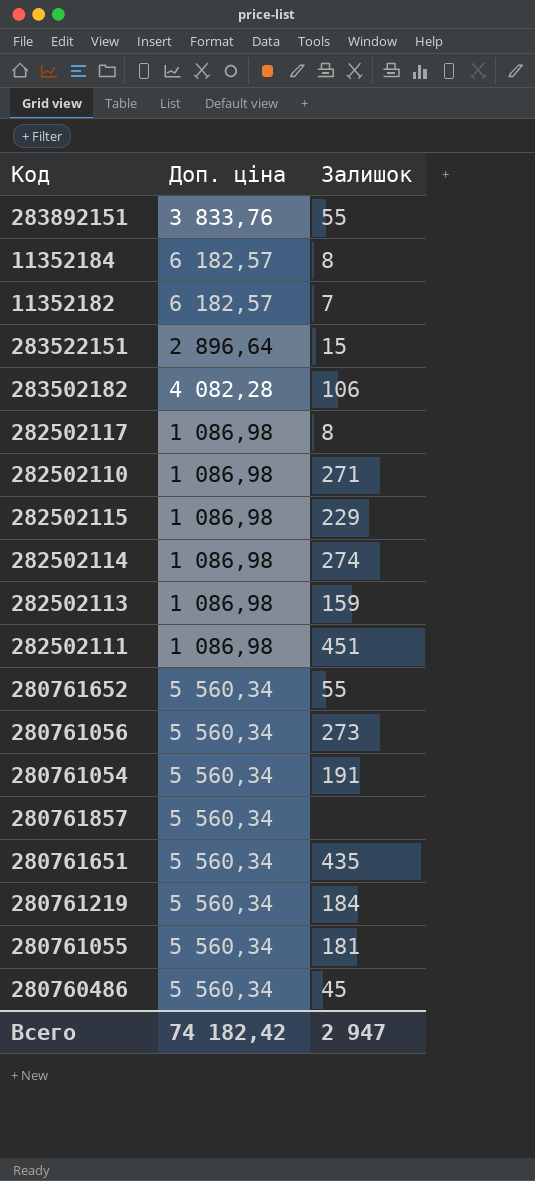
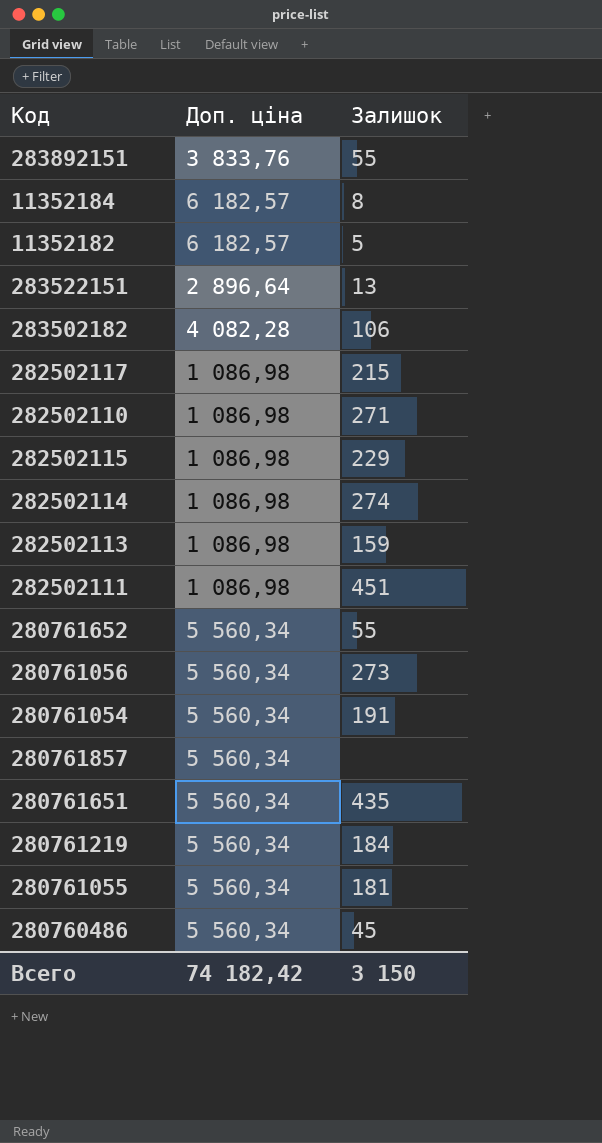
11352182 | Залишок: 7 -> 5
283522151 | Залишок: 15 -> 13
282502117 | Залишок: 8 -> 215
Всего | Залишок: 2 947 -> 3 150

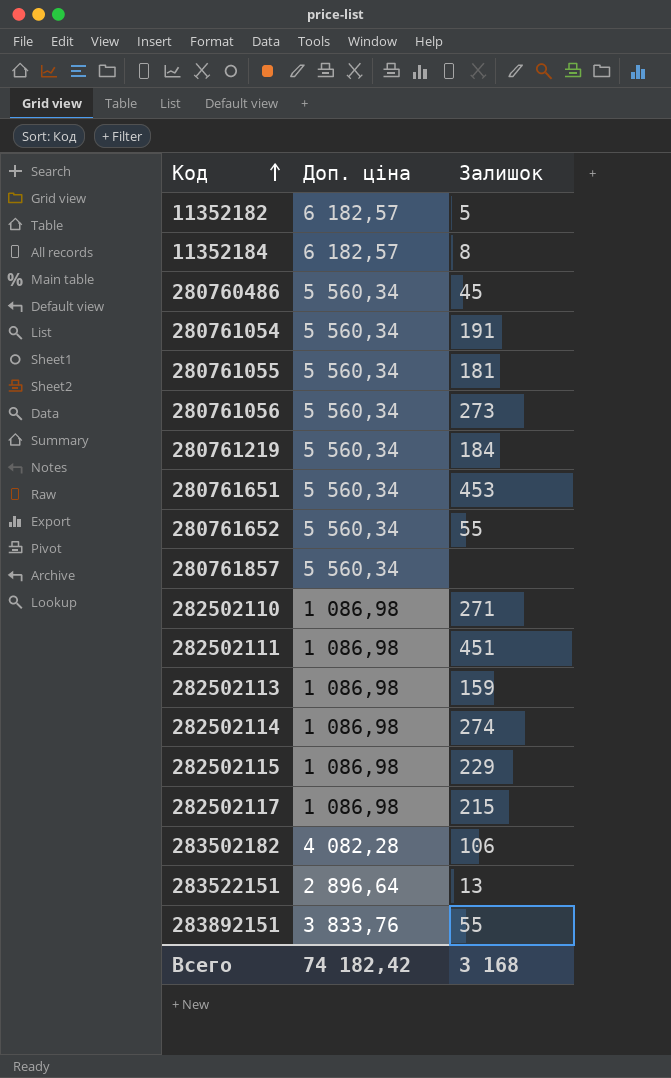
row order: none -> Код ascending
280761651 | Залишок: 435 -> 453
Всего | Залишок: 3 150 -> 3 168

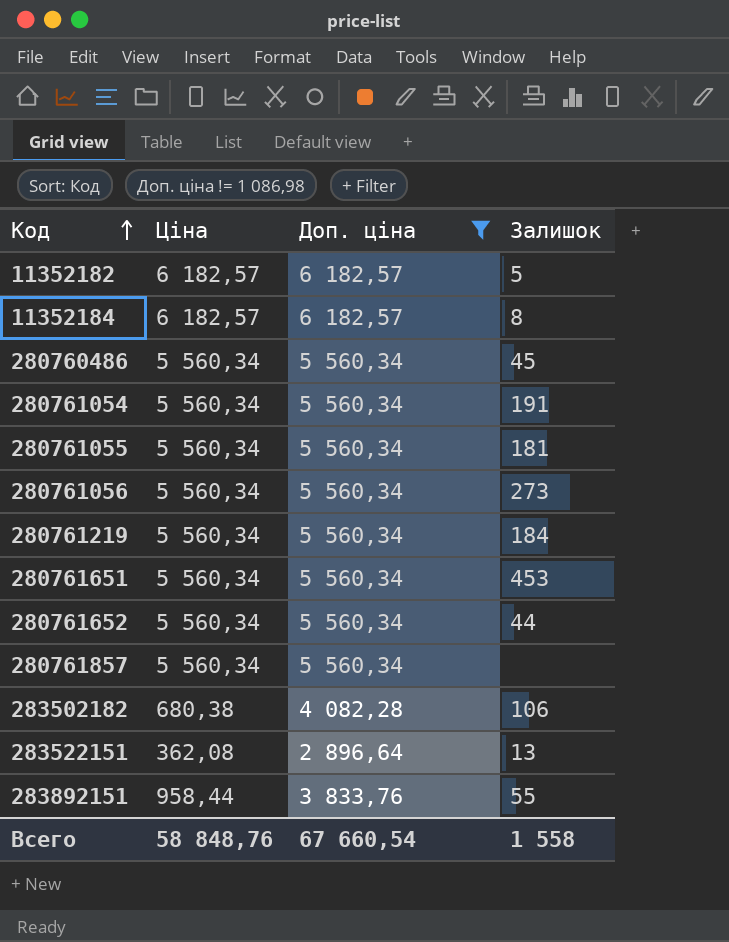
filter: none -> Доп. ціна != 1 086,98
column Ціна | position: none -> 2
280761652 | Залишок: 55 -> 44
Всего | Доп. ціна: 74 182,42 -> 67 660,54
Всего | Залишок: 3 168 -> 1 558

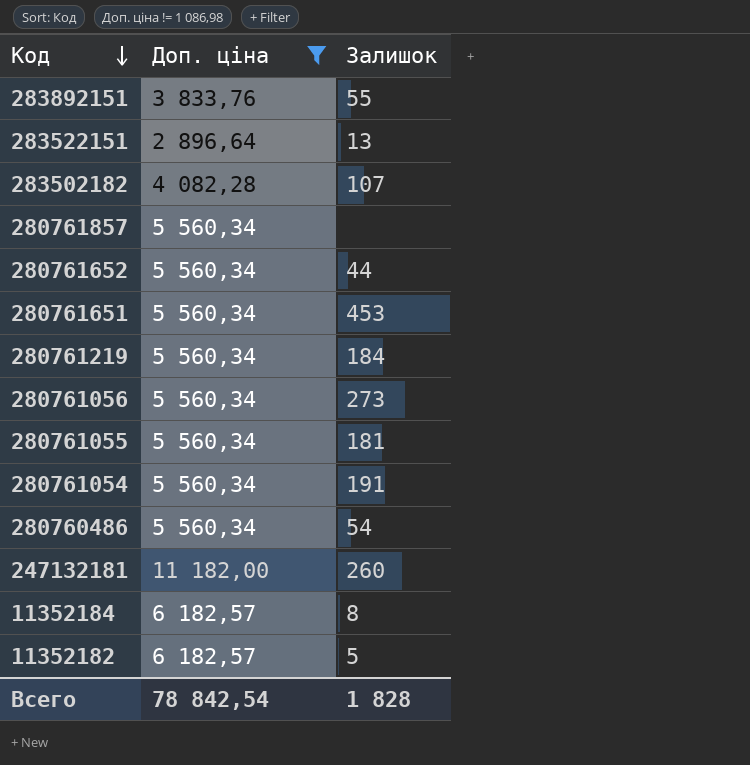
row order: Код ascending -> Код descending
column Ціна | position: 2 -> none
283502182 | Залишок: 106 -> 107
280760486 | Залишок: 45 -> 54
row 247132181: none -> 11 182,00 | 260
Всего | Доп. ціна: 67 660,54 -> 78 842,54
Всего | Залишок: 1 558 -> 1 828

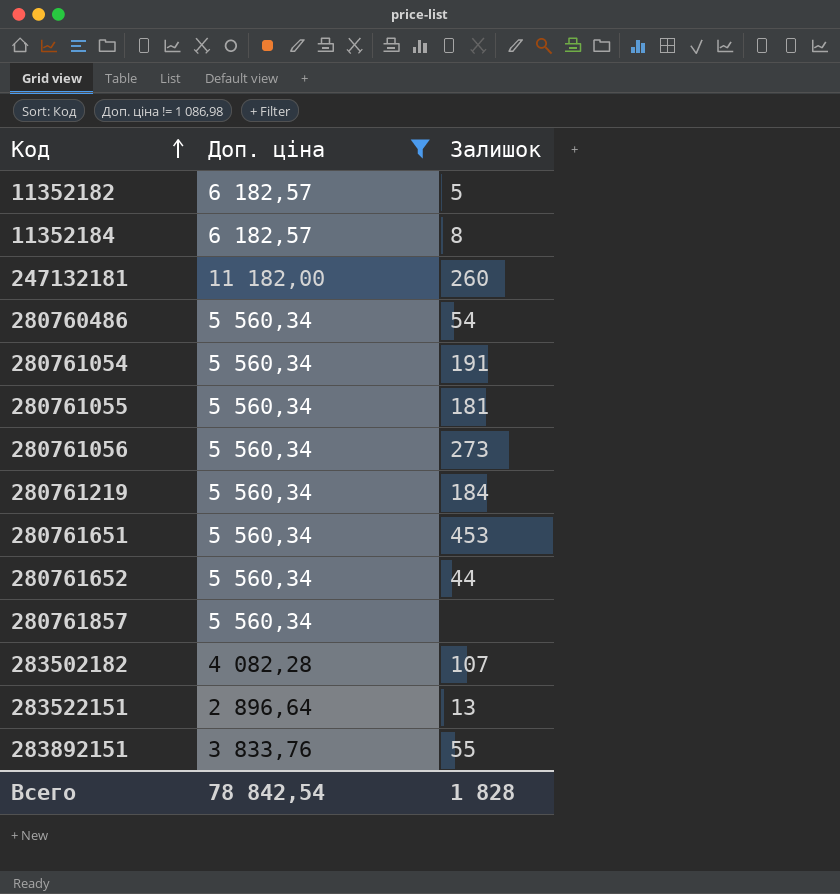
row order: Код descending -> Код ascending

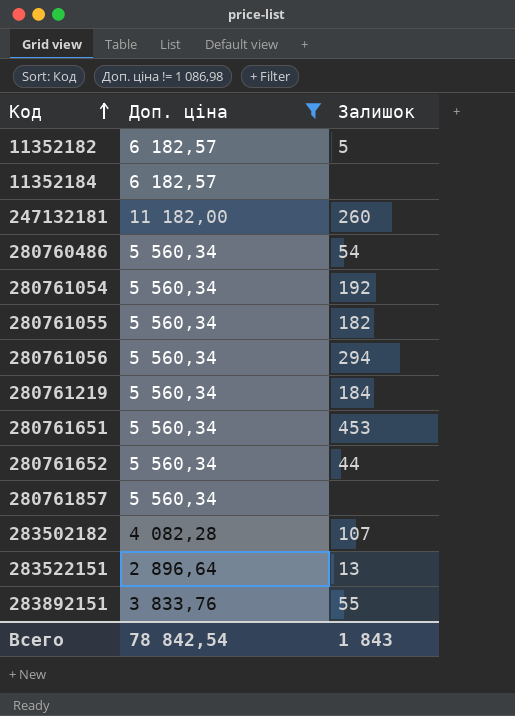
11352184 | Залишок: 8 -> none
280761054 | Залишок: 191 -> 192
280761055 | Залишок: 181 -> 182
280761056 | Залишок: 273 -> 294
Всего | Залишок: 1 828 -> 1 843

